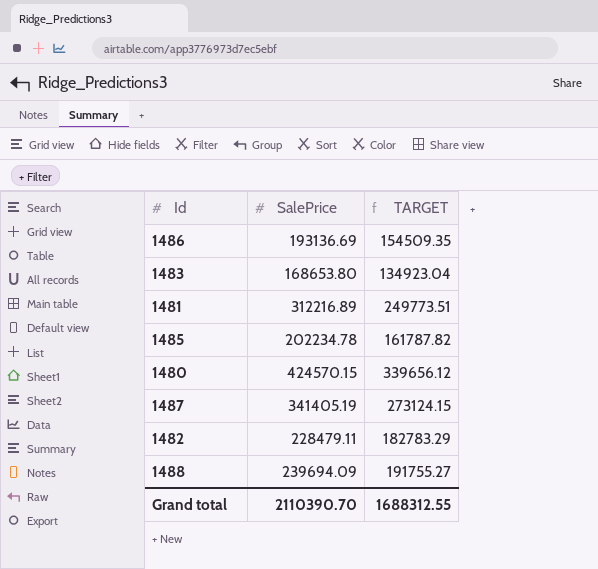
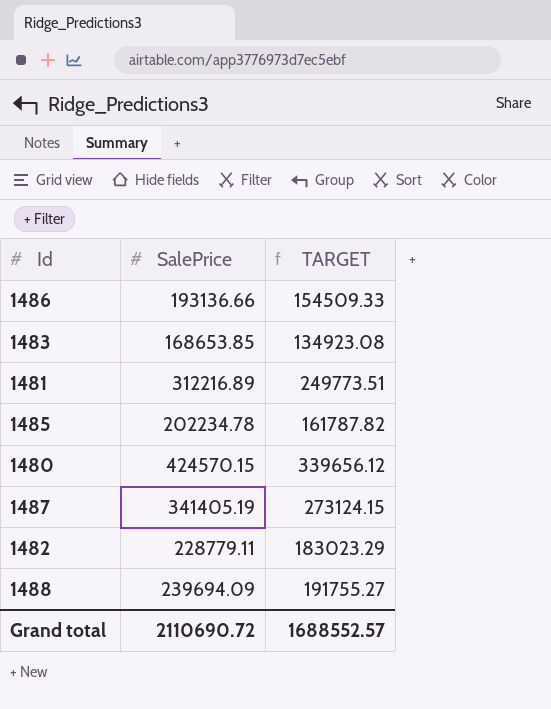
1486 | SalePrice: 193136.69 -> 193136.66
1486 | TARGET: 154509.35 -> 154509.33
1483 | SalePrice: 168653.80 -> 168653.85
1483 | TARGET: 134923.04 -> 134923.08
1482 | SalePrice: 228479.11 -> 228779.11
1482 | TARGET: 182783.29 -> 183023.29
Grand total | SalePrice: 2110390.70 -> 2110690.72
Grand total | TARGET: 1688312.55 -> 1688552.57

